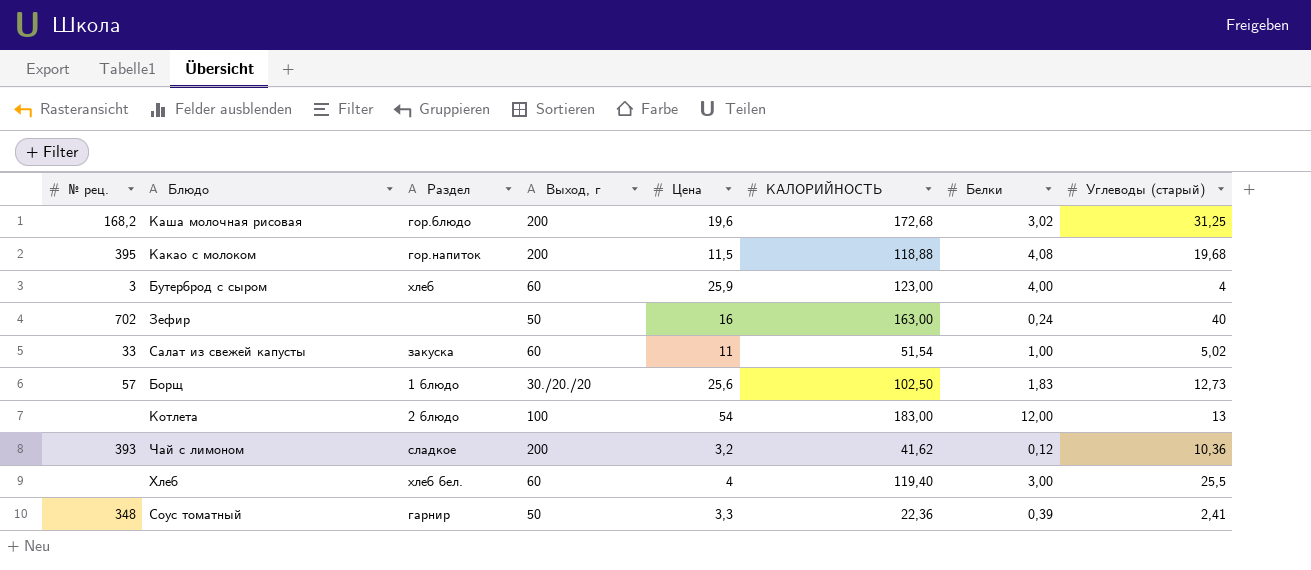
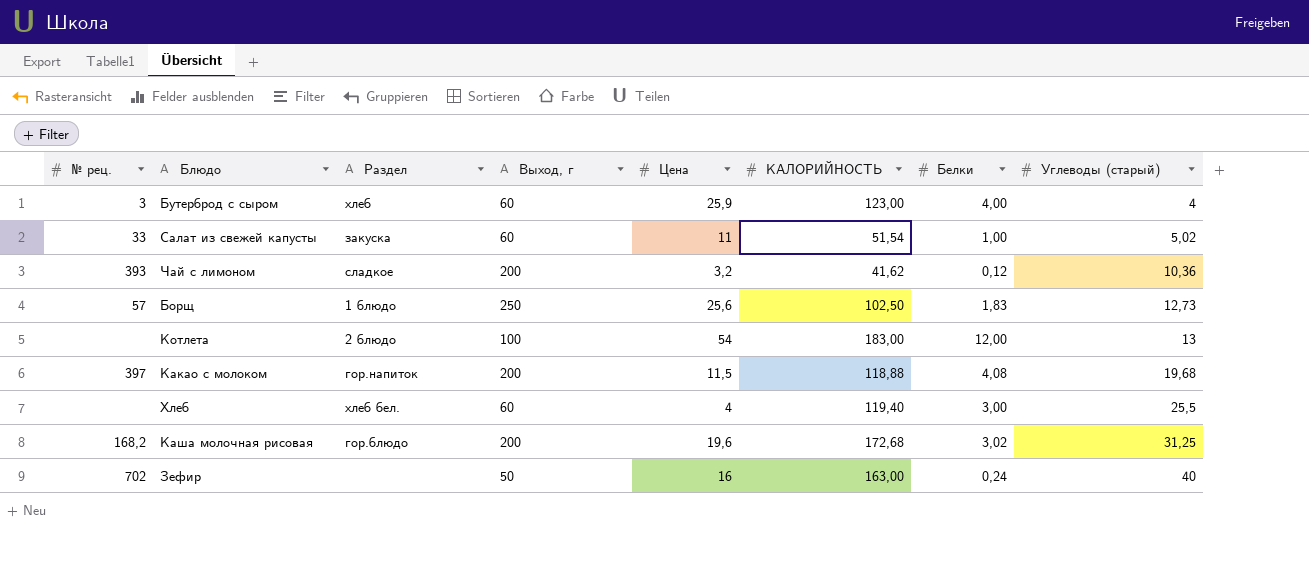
row order: none -> Углеводы (старый) ascending
row Соус томатный: 348 | гарнир | 50 | 3,3 | 22,36 | 0,39 | 2,41 -> none
Борщ | Выход, г: 30./20./20 -> 250
Какао с молоком | № рец.: 395 -> 397

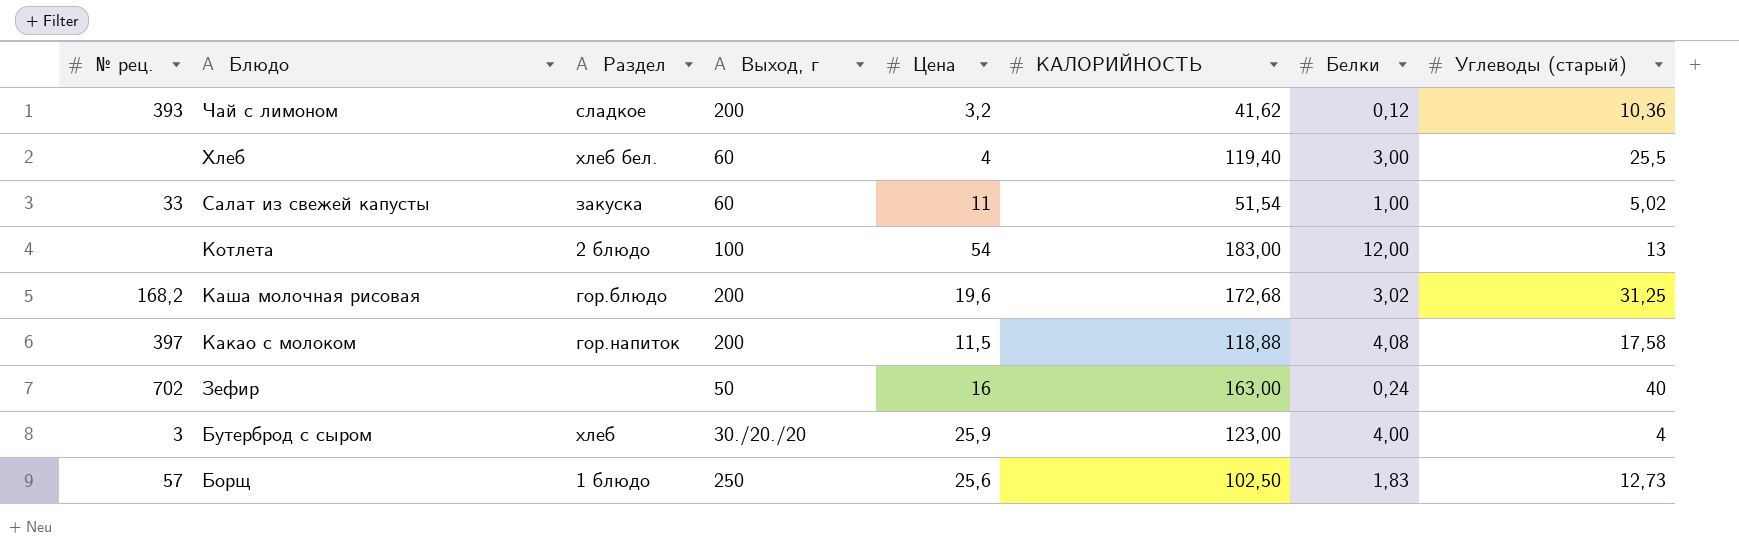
row order: Углеводы (старый) ascending -> Блюдо descending
Какао с молоком | Углеводы (старый): 19,68 -> 17,58
Бутерброд с сыром | Выход, г: 60 -> 30./20./20

